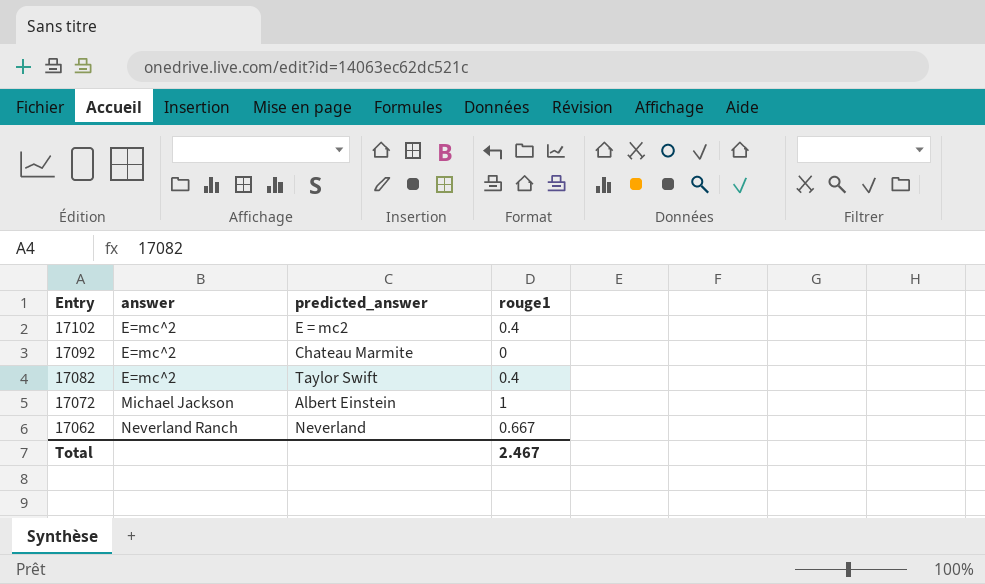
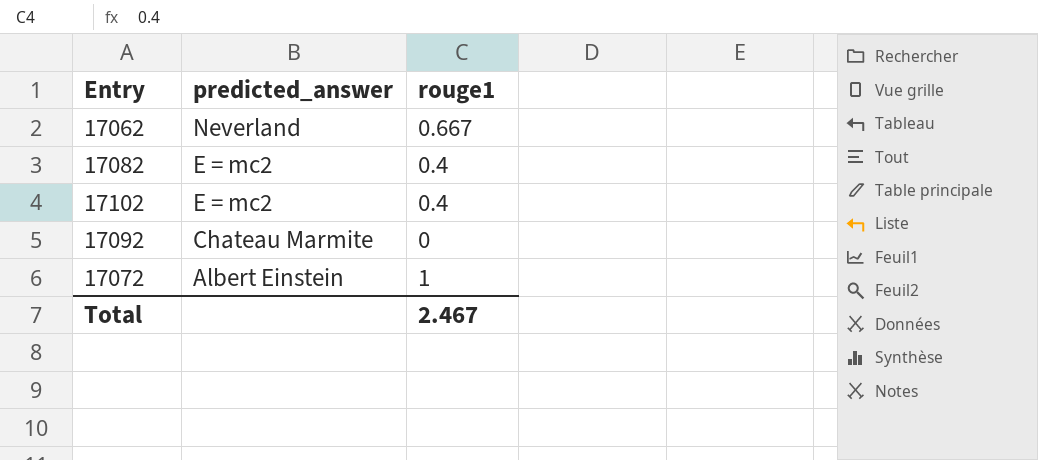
row order: Entry descending -> predicted_answer descending
column answer | position: 2 -> none
17082 | predicted_answer: Taylor Swift -> E = mc2

